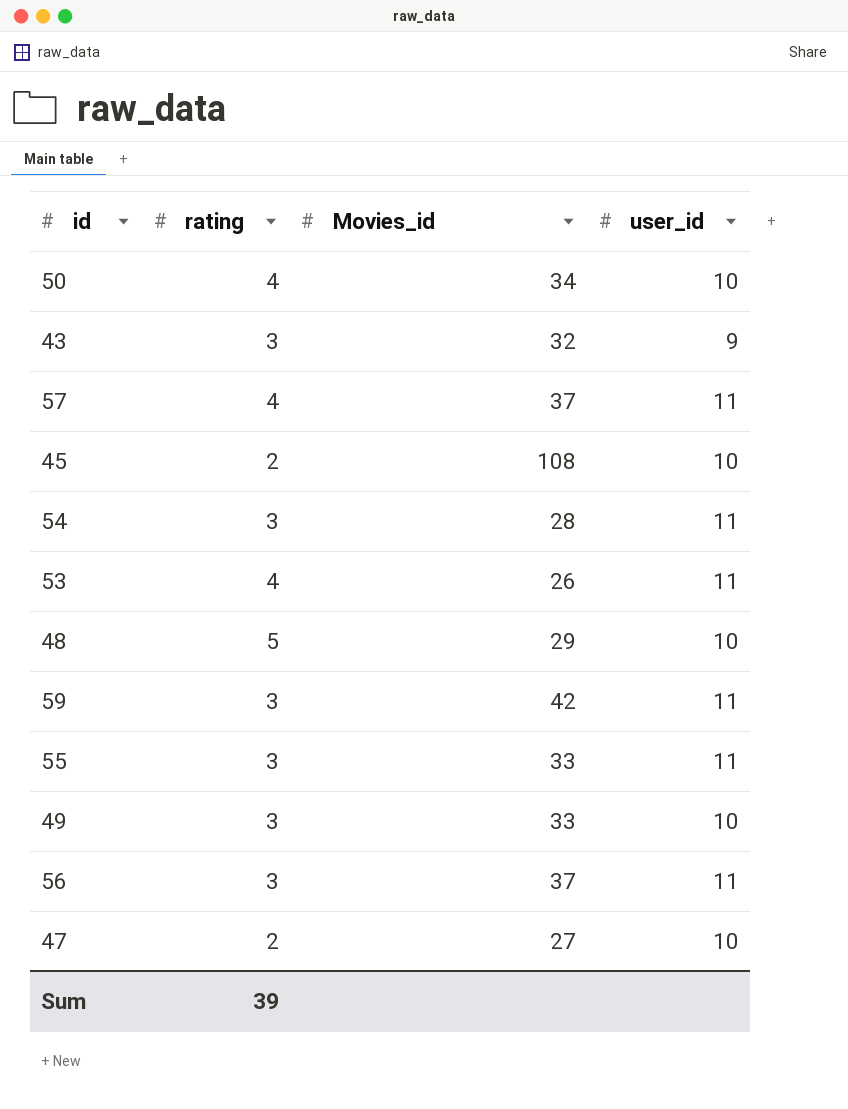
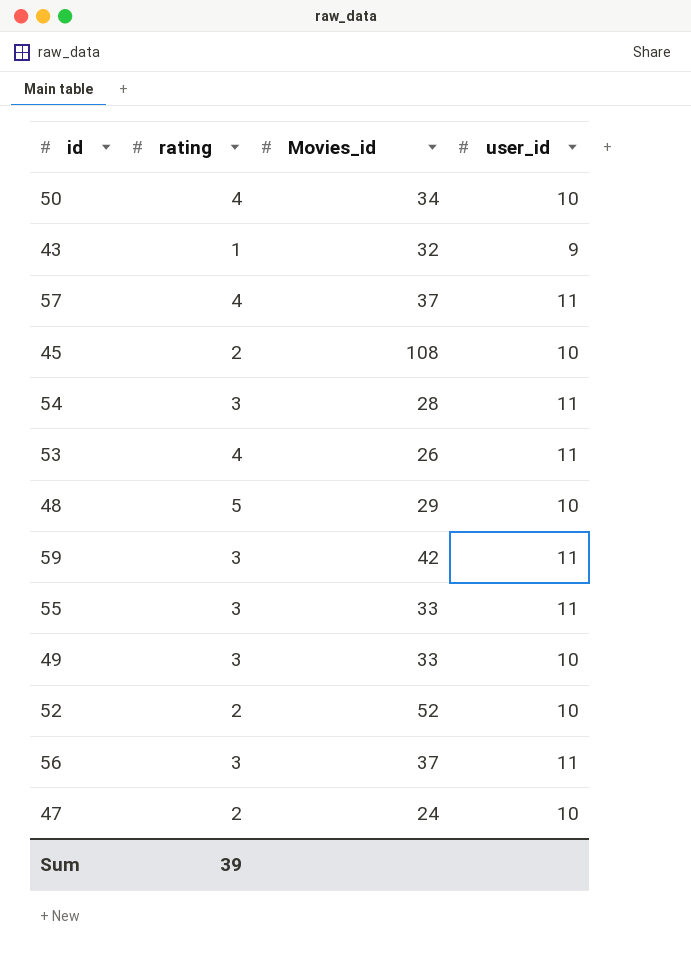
43 | rating: 3 -> 1
row 52: none -> 2 | 52 | 10
47 | Movies_id: 27 -> 24

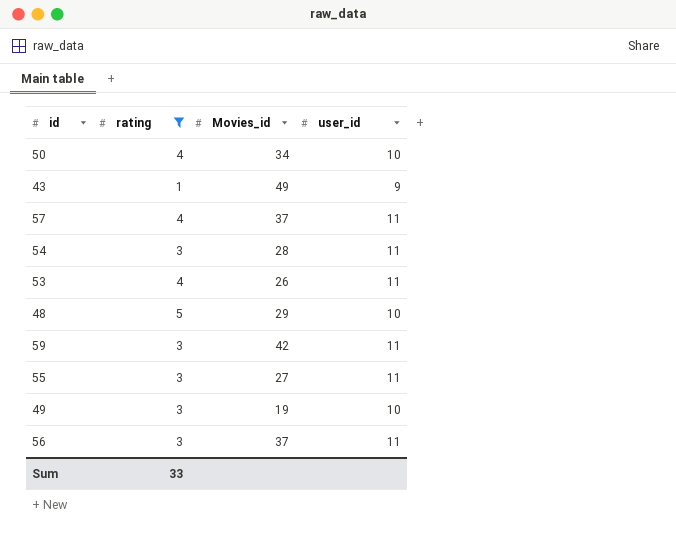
filter: none -> rating != 2
43 | Movies_id: 32 -> 49
55 | Movies_id: 33 -> 27
49 | Movies_id: 33 -> 19
Sum | rating: 39 -> 33

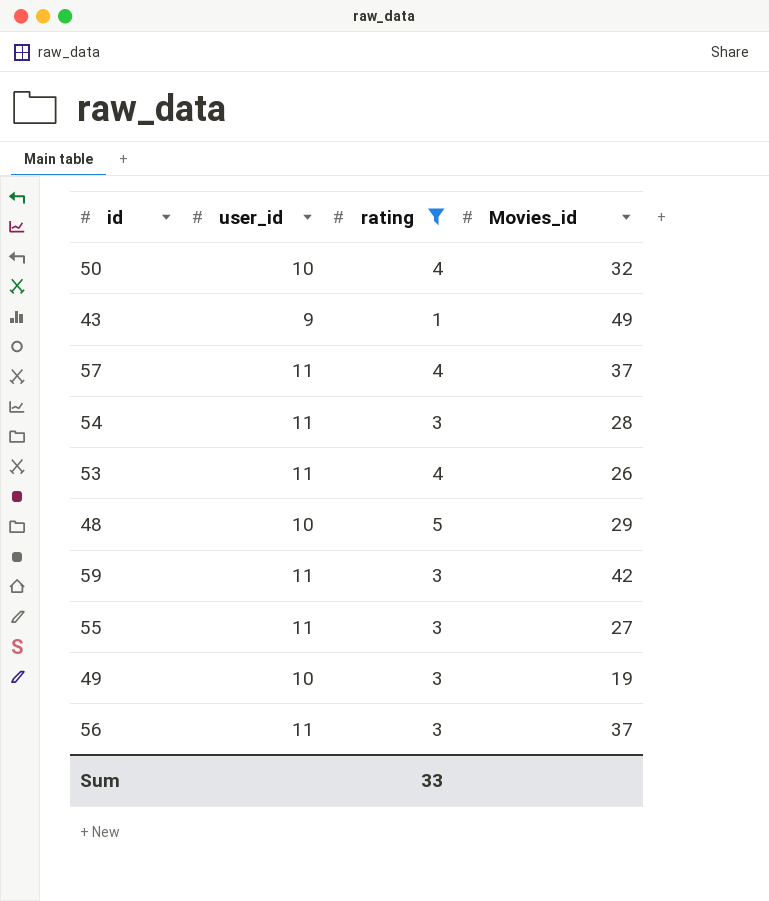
column user_id | position: 4 -> 2
50 | Movies_id: 34 -> 32

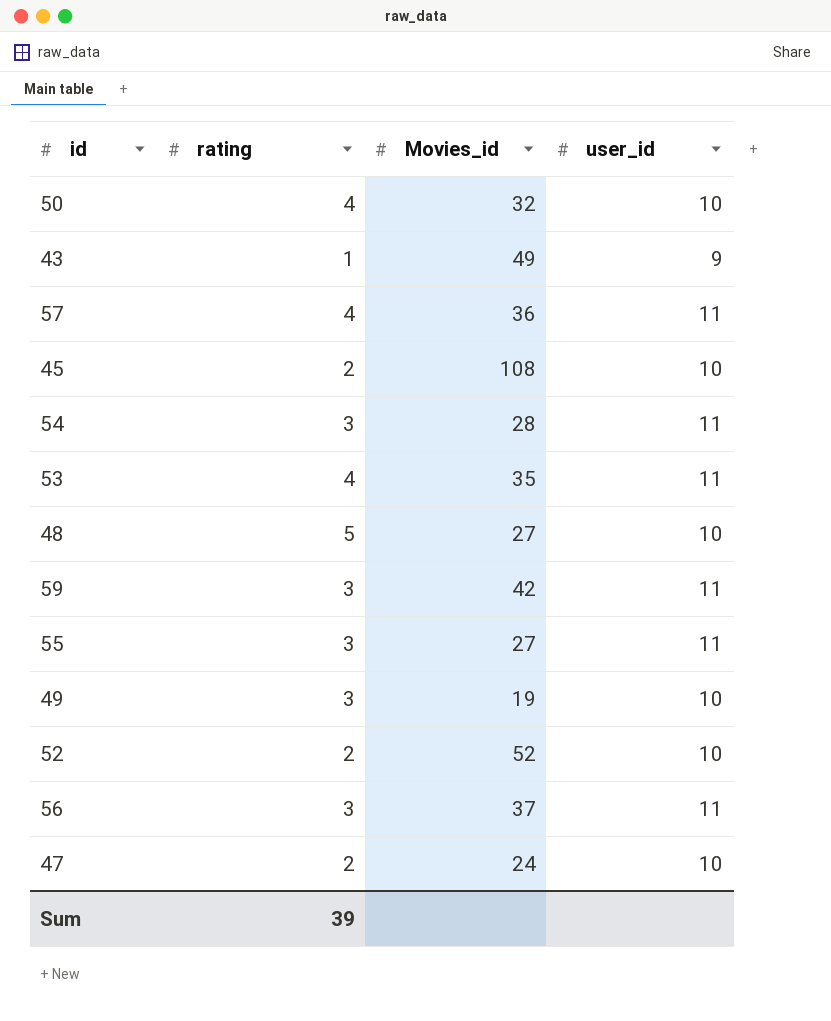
filter: rating != 2 -> none
column user_id | position: 2 -> 4
57 | Movies_id: 37 -> 36
53 | Movies_id: 26 -> 35
48 | Movies_id: 29 -> 27
Sum | rating: 33 -> 39

